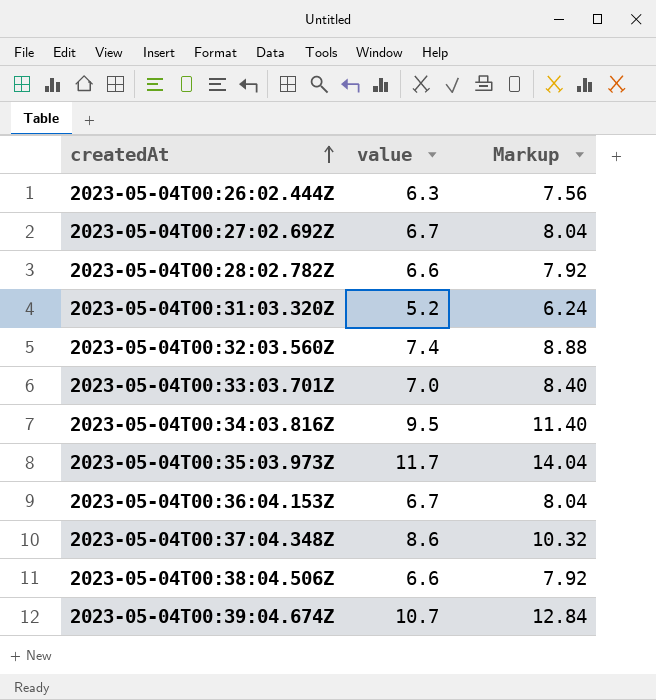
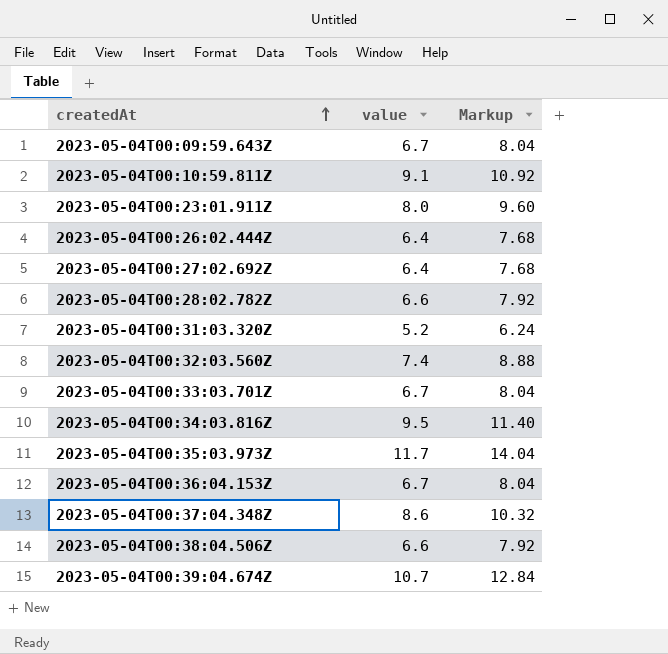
row 2023-05-04T00:09:59.643Z: none -> 6.7 | 8.04
row 2023-05-04T00:10:59.811Z: none -> 9.1 | 10.92
row 2023-05-04T00:23:01.911Z: none -> 8.0 | 9.60
2023-05-04T00:26:02.444Z | value: 6.3 -> 6.4
2023-05-04T00:26:02.444Z | Markup: 7.56 -> 7.68
2023-05-04T00:27:02.692Z | value: 6.7 -> 6.4
2023-05-04T00:27:02.692Z | Markup: 8.04 -> 7.68
2023-05-04T00:33:03.701Z | value: 7.0 -> 6.7
2023-05-04T00:33:03.701Z | Markup: 8.40 -> 8.04

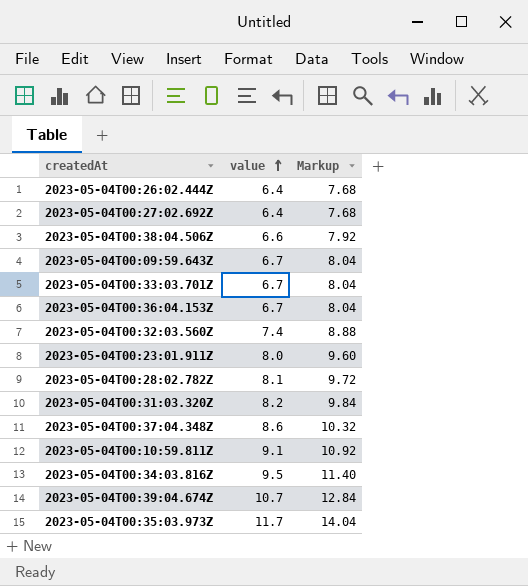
row order: createdAt ascending -> value ascending
2023-05-04T00:28:02.782Z | value: 6.6 -> 8.1
2023-05-04T00:28:02.782Z | Markup: 7.92 -> 9.72
2023-05-04T00:31:03.320Z | value: 5.2 -> 8.2
2023-05-04T00:31:03.320Z | Markup: 6.24 -> 9.84

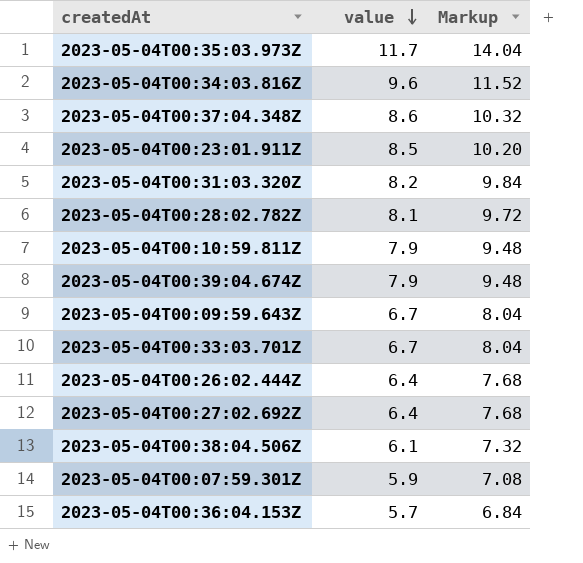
row order: value ascending -> value descending
row 2023-05-04T00:32:03.560Z: 7.4 | 8.88 -> none
2023-05-04T00:34:03.816Z | value: 9.5 -> 9.6
2023-05-04T00:34:03.816Z | Markup: 11.40 -> 11.52
2023-05-04T00:23:01.911Z | value: 8.0 -> 8.5
2023-05-04T00:23:01.911Z | Markup: 9.60 -> 10.20
2023-05-04T00:10:59.811Z | value: 9.1 -> 7.9
2023-05-04T00:10:59.811Z | Markup: 10.92 -> 9.48
2023-05-04T00:39:04.674Z | value: 10.7 -> 7.9
2023-05-04T00:39:04.674Z | Markup: 12.84 -> 9.48
2023-05-04T00:38:04.506Z | value: 6.6 -> 6.1
2023-05-04T00:38:04.506Z | Markup: 7.92 -> 7.32
row 2023-05-04T00:07:59.301Z: none -> 5.9 | 7.08
2023-05-04T00:36:04.153Z | value: 6.7 -> 5.7
2023-05-04T00:36:04.153Z | Markup: 8.04 -> 6.84

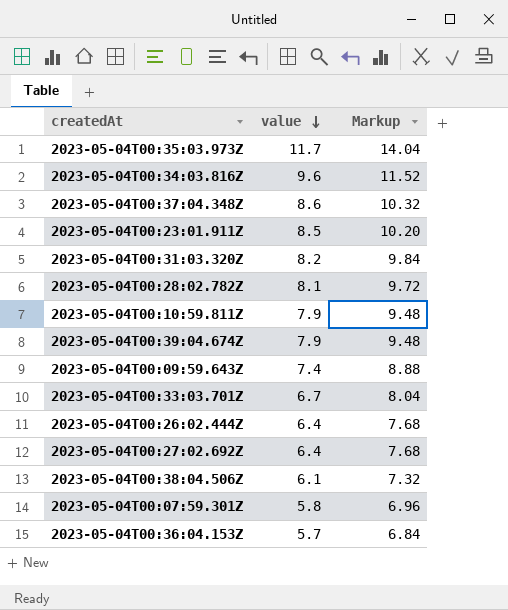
2023-05-04T00:09:59.643Z | value: 6.7 -> 7.4
2023-05-04T00:09:59.643Z | Markup: 8.04 -> 8.88
2023-05-04T00:07:59.301Z | value: 5.9 -> 5.8
2023-05-04T00:07:59.301Z | Markup: 7.08 -> 6.96

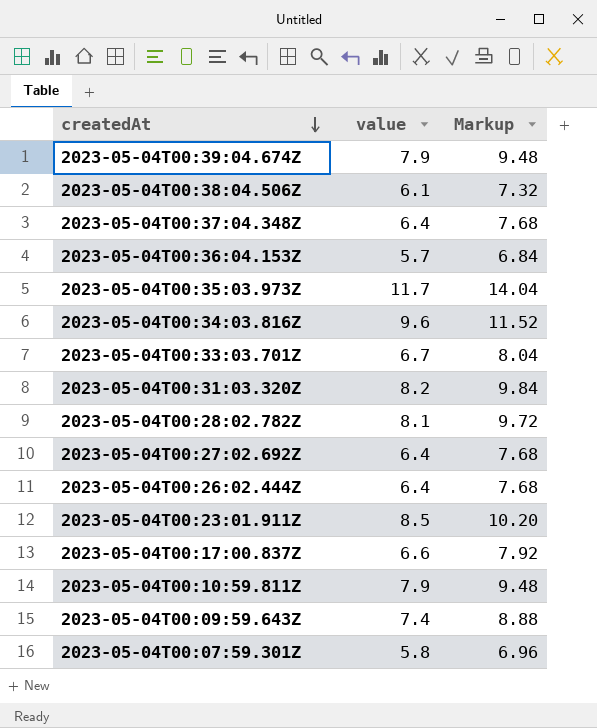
row order: value descending -> createdAt descending
2023-05-04T00:37:04.348Z | value: 8.6 -> 6.4
2023-05-04T00:37:04.348Z | Markup: 10.32 -> 7.68
row 2023-05-04T00:17:00.837Z: none -> 6.6 | 7.92

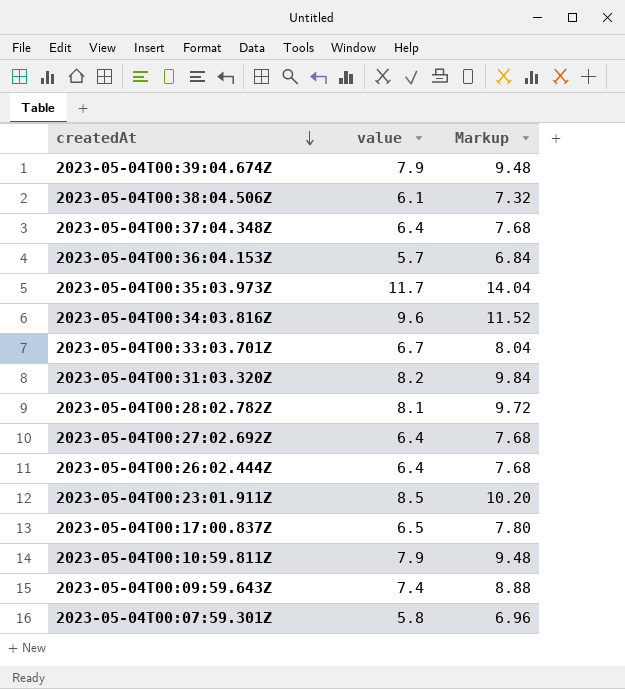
2023-05-04T00:17:00.837Z | value: 6.6 -> 6.5
2023-05-04T00:17:00.837Z | Markup: 7.92 -> 7.80

